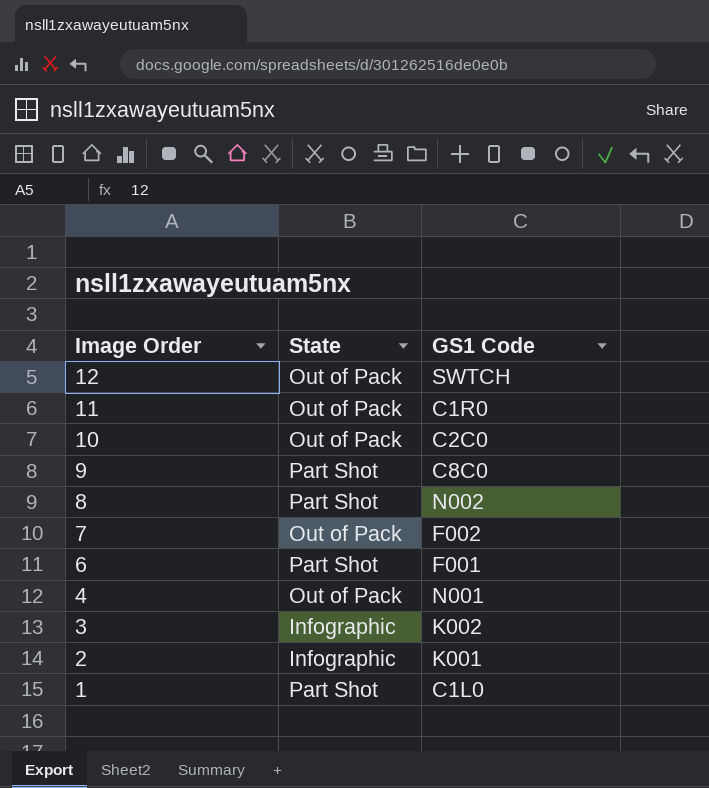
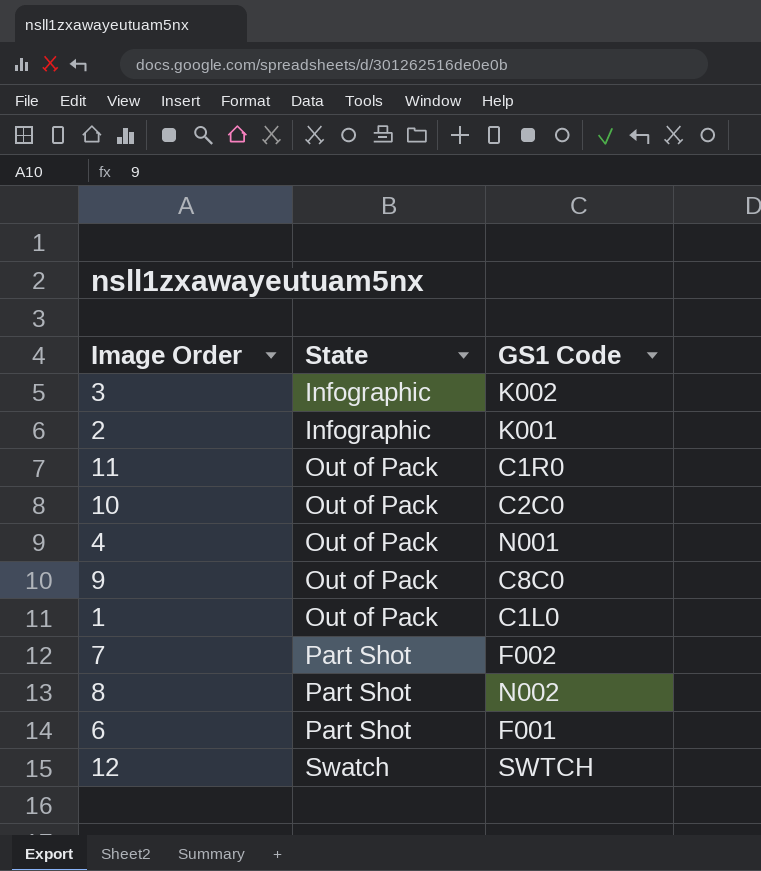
row order: Image Order descending -> State ascending
9 | State: Part Shot -> Out of Pack
1 | State: Part Shot -> Out of Pack
7 | State: Out of Pack -> Part Shot
12 | State: Out of Pack -> Swatch

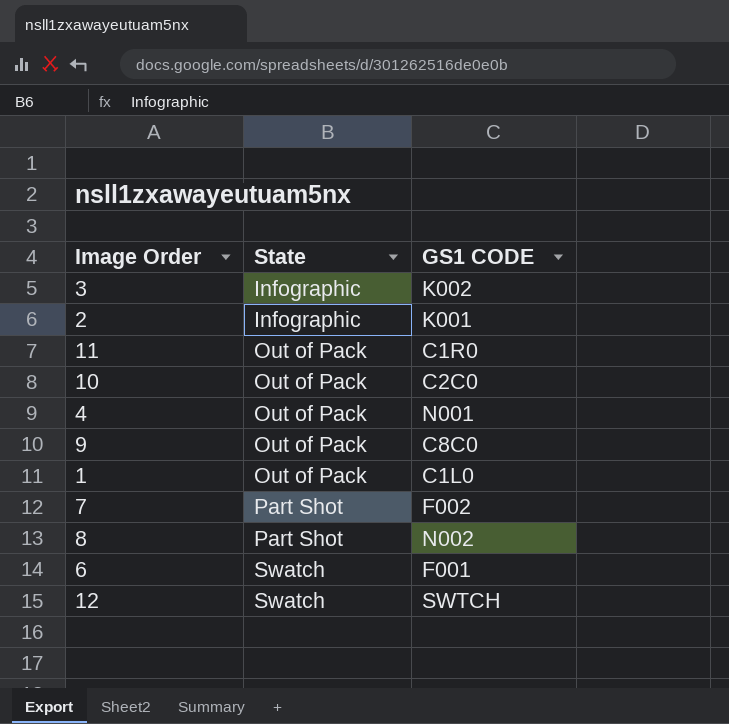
column name: GS1 Code -> GS1 CODE
6 | State: Part Shot -> Swatch

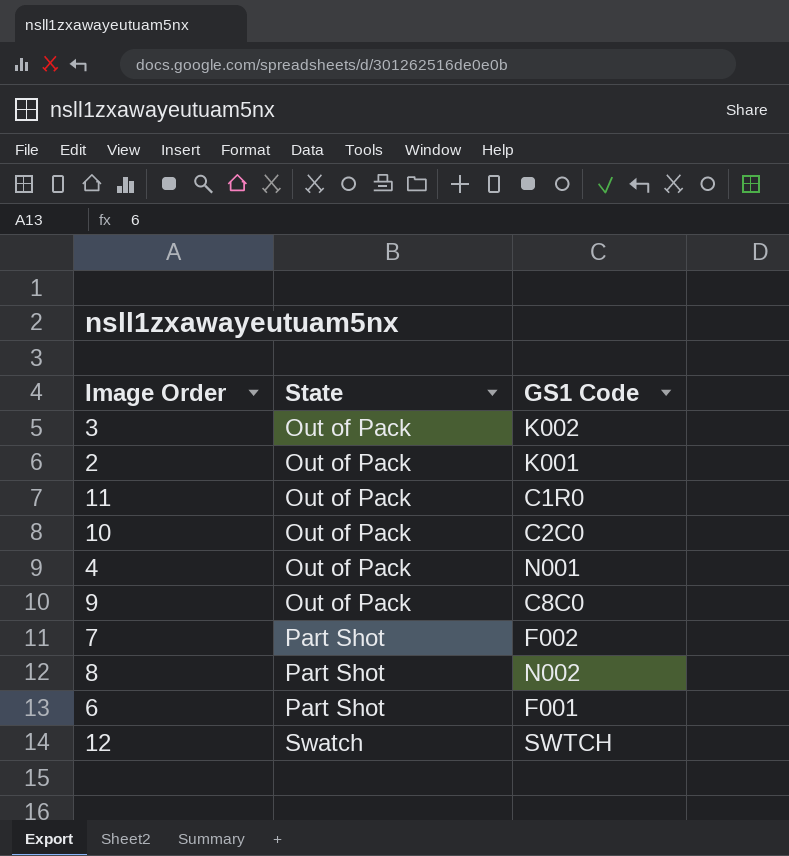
column name: GS1 CODE -> GS1 Code
row 1: Out of Pack | C1L0 -> none
3 | State: Infographic -> Out of Pack
2 | State: Infographic -> Out of Pack
6 | State: Swatch -> Part Shot

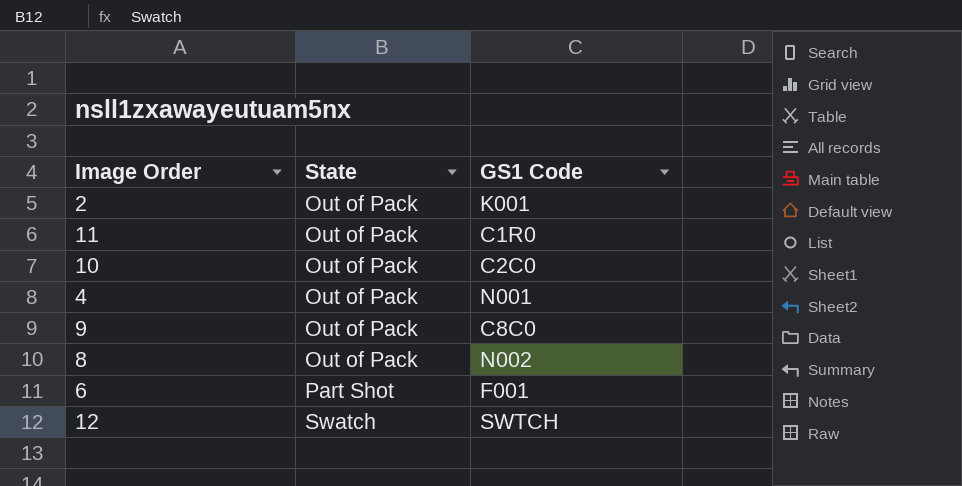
row 3: Out of Pack | K002 -> none
row 7: Part Shot | F002 -> none
8 | State: Part Shot -> Out of Pack

